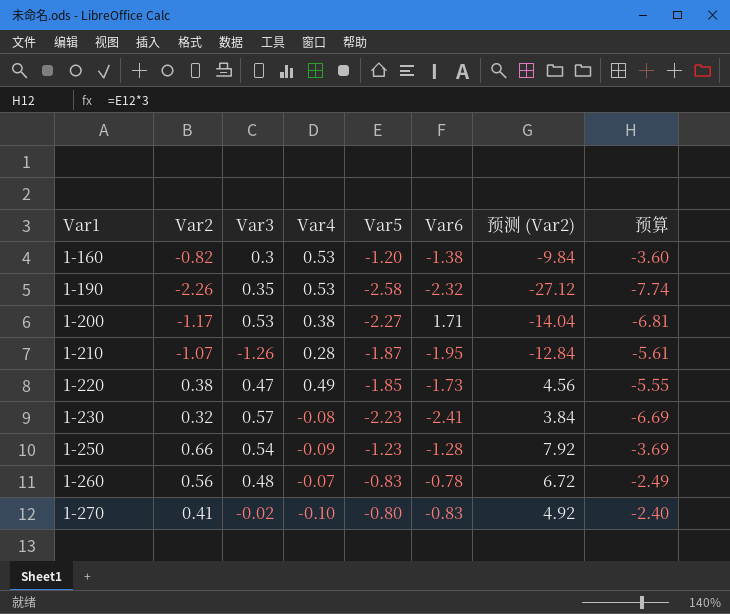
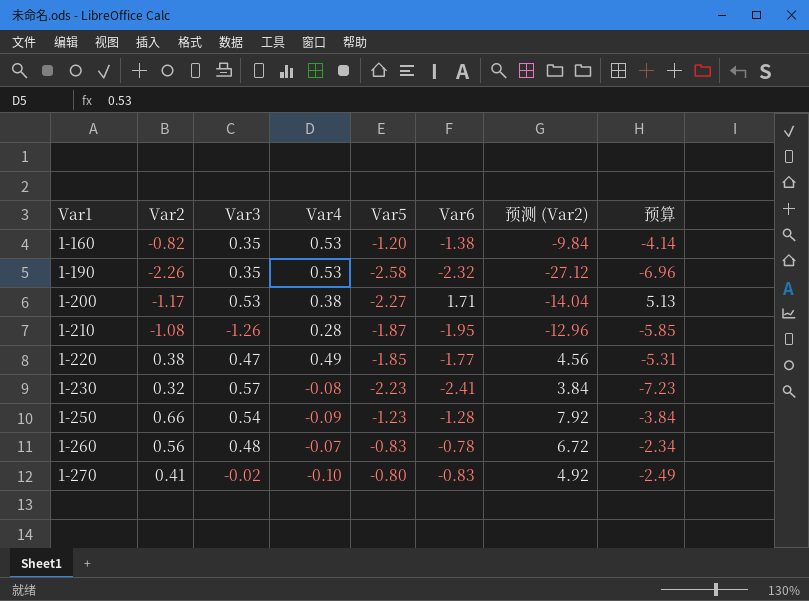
column 预算 | formula: [Var5] * 3 -> [Var6] * 3
1-160 | Var3: 0.3 -> 0.35
1-210 | Var2: -1.07 -> -1.08
1-210 | 预测 (Var2): -12.84 -> -12.96
1-220 | Var6: -1.73 -> -1.77

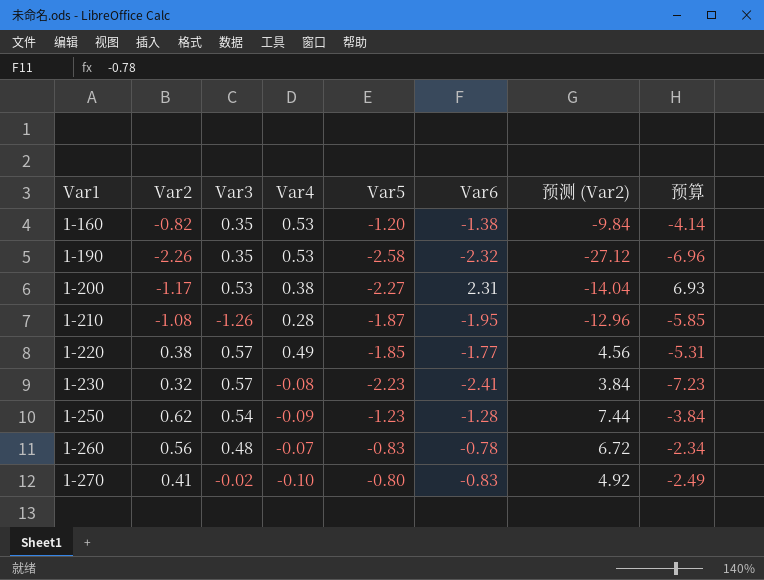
1-200 | Var6: 1.71 -> 2.31
1-200 | 预算: 5.13 -> 6.93
1-220 | Var3: 0.47 -> 0.57
1-250 | Var2: 0.66 -> 0.62
1-250 | 预测 (Var2): 7.92 -> 7.44

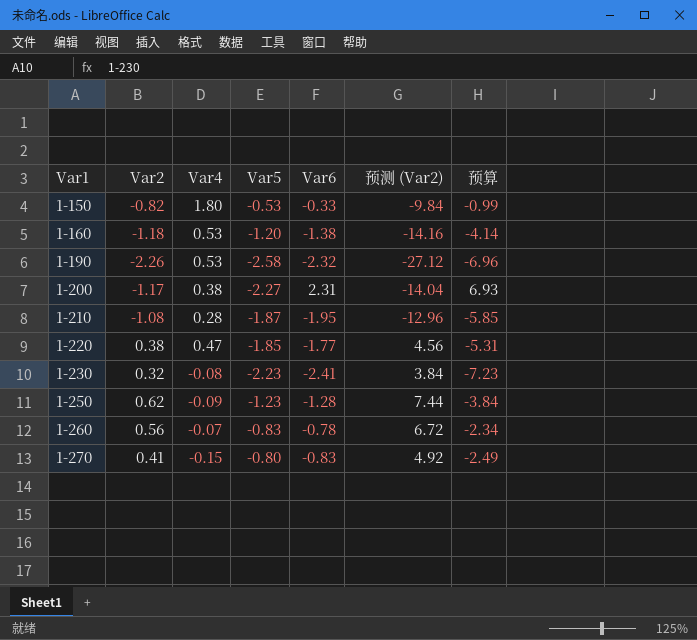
column Var3 | position: 3 -> none
row 1-150: none -> -0.82 | 1.80 | -0.53 | -0.33 | -9.84 | -0.99
1-160 | Var2: -0.82 -> -1.18
1-160 | 预测 (Var2): -9.84 -> -14.16
1-220 | Var4: 0.49 -> 0.47
1-270 | Var4: -0.10 -> -0.15

